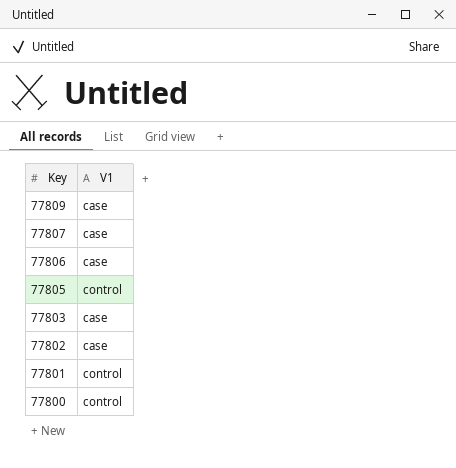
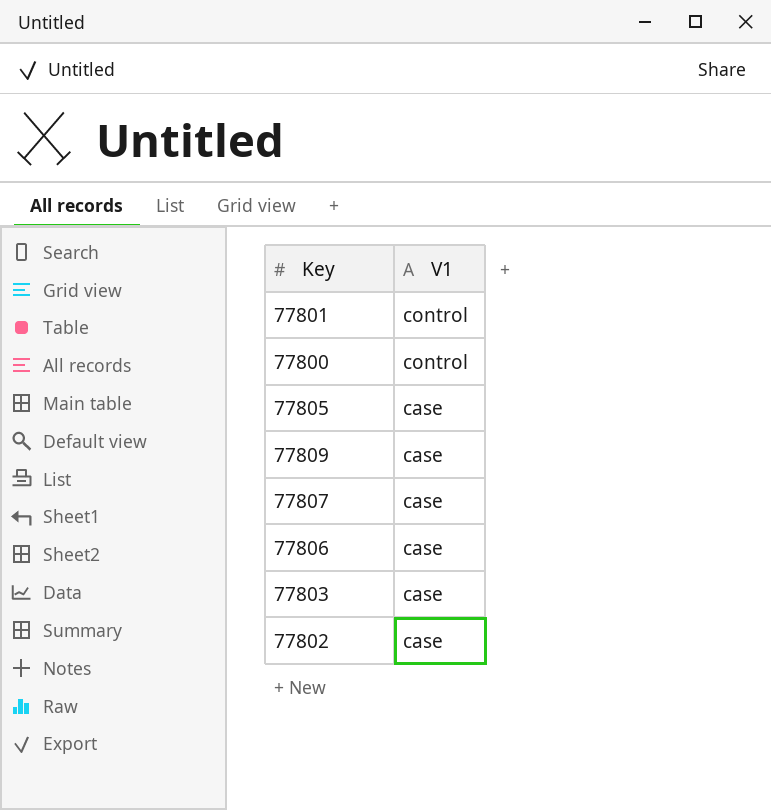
row order: Key descending -> V1 descending
77805 | V1: control -> case

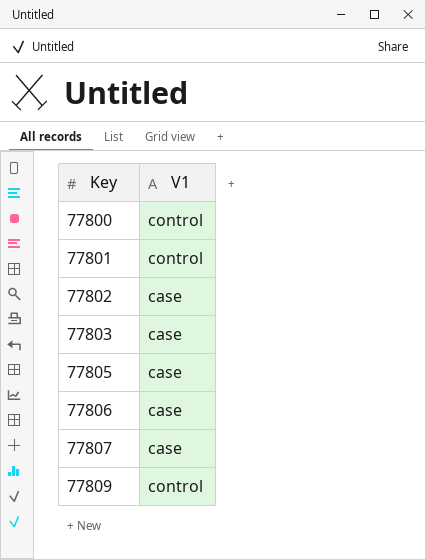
row order: V1 descending -> Key ascending
77809 | V1: case -> control

